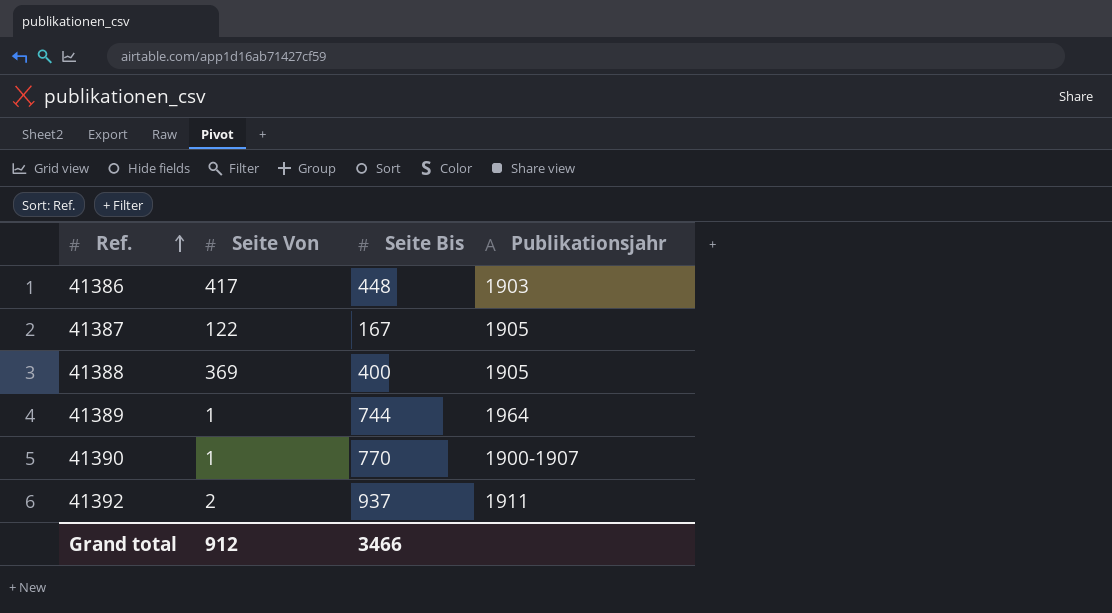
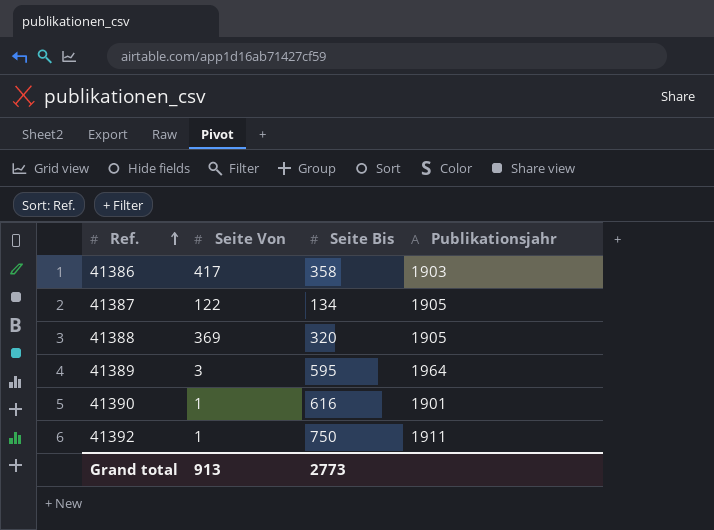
41386 | Seite Bis: 448 -> 358
41387 | Seite Bis: 167 -> 134
41388 | Seite Bis: 400 -> 320
41389 | Seite Von: 1 -> 3
41389 | Seite Bis: 744 -> 595
41390 | Seite Bis: 770 -> 616
41390 | Publikationsjahr: 1900-1907 -> 1901
41392 | Seite Von: 2 -> 1
41392 | Seite Bis: 937 -> 750
Grand total | Seite Von: 912 -> 913
Grand total | Seite Bis: 3466 -> 2773

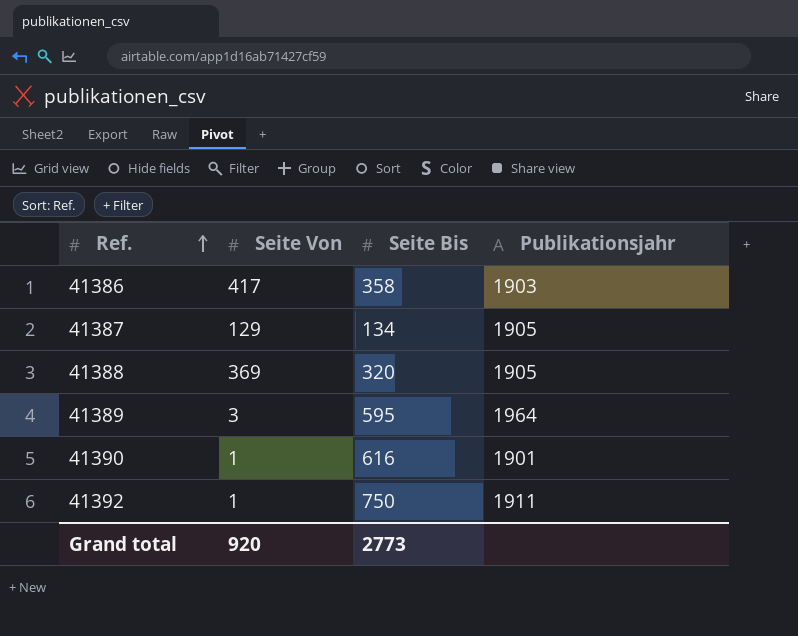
41387 | Seite Von: 122 -> 129
Grand total | Seite Von: 913 -> 920

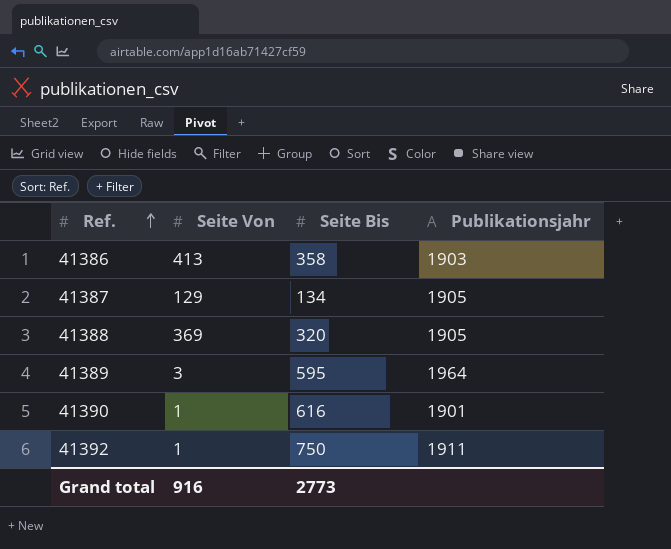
41386 | Seite Von: 417 -> 413
Grand total | Seite Von: 920 -> 916

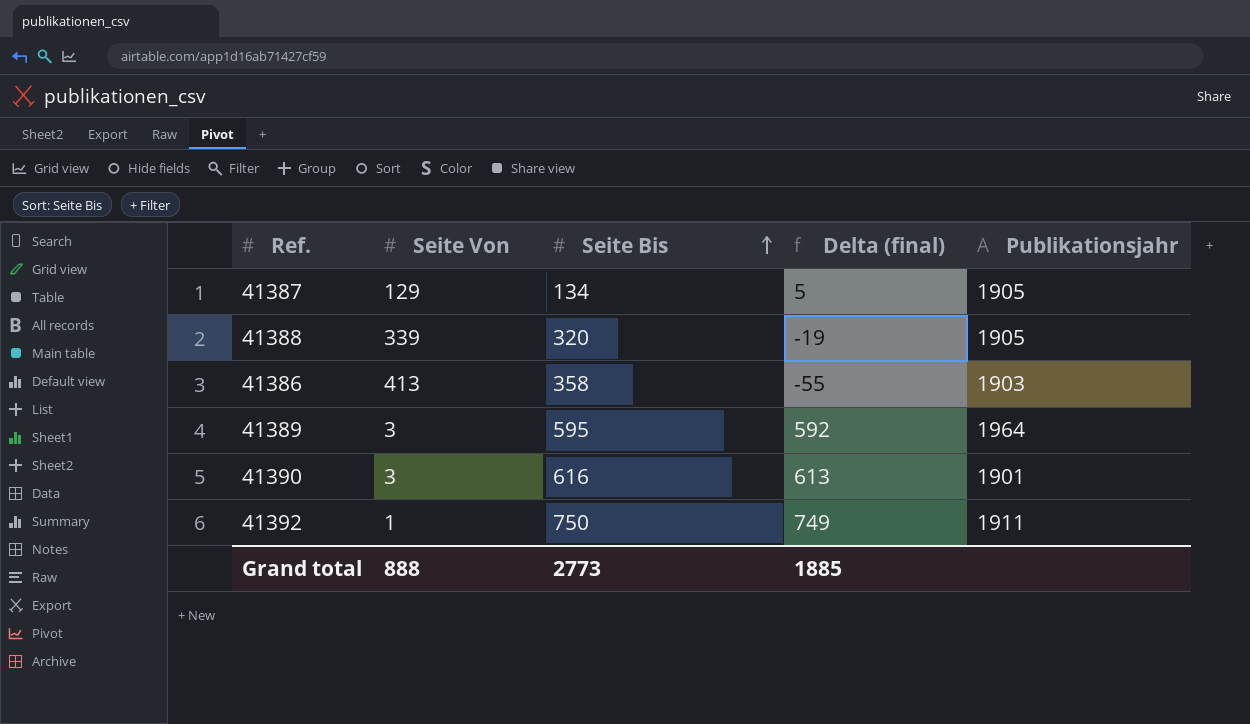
row order: Ref. ascending -> Seite Bis ascending
column Delta (final) | formula: none -> [Seite Bis] - [Seite Von]
41388 | Seite Von: 369 -> 339
41390 | Seite Von: 1 -> 3
Grand total | Seite Von: 916 -> 888

